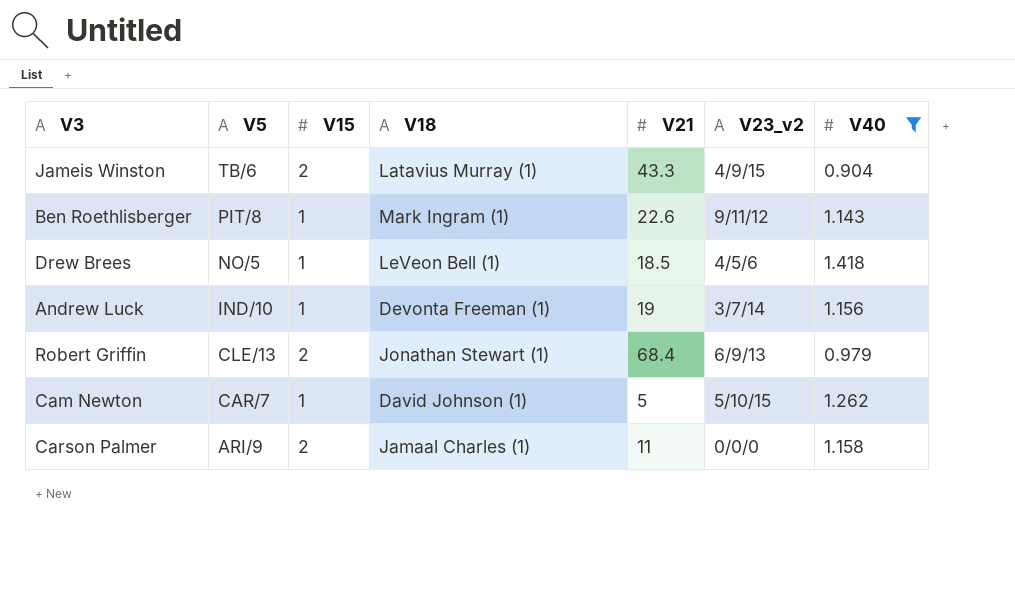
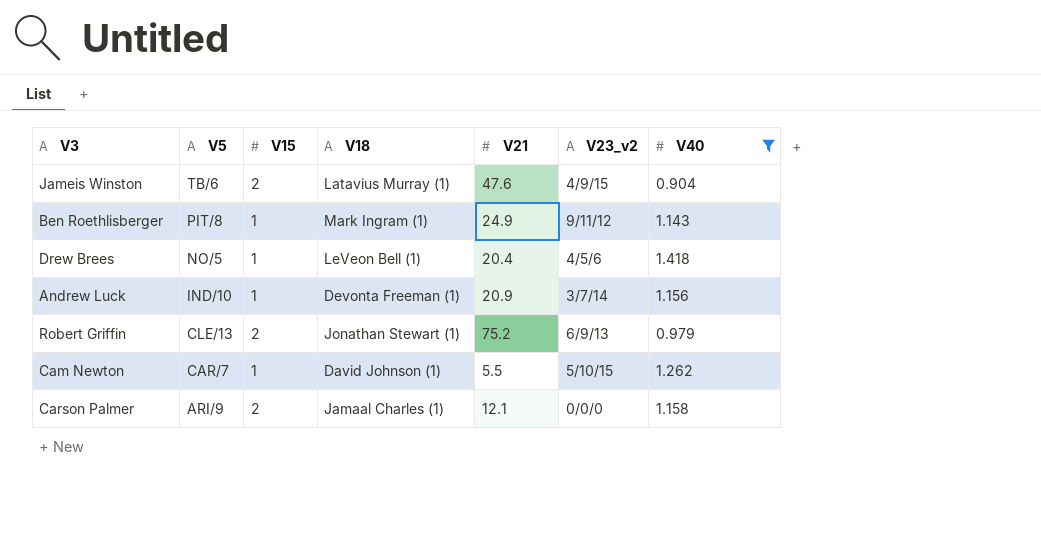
Jameis Winston | V21: 43.3 -> 47.6
Ben Roethlisberger | V21: 22.6 -> 24.9
Drew Brees | V21: 18.5 -> 20.4
Andrew Luck | V21: 19 -> 20.9
Robert Griffin | V21: 68.4 -> 75.2
Cam Newton | V21: 5 -> 5.5
Carson Palmer | V21: 11 -> 12.1

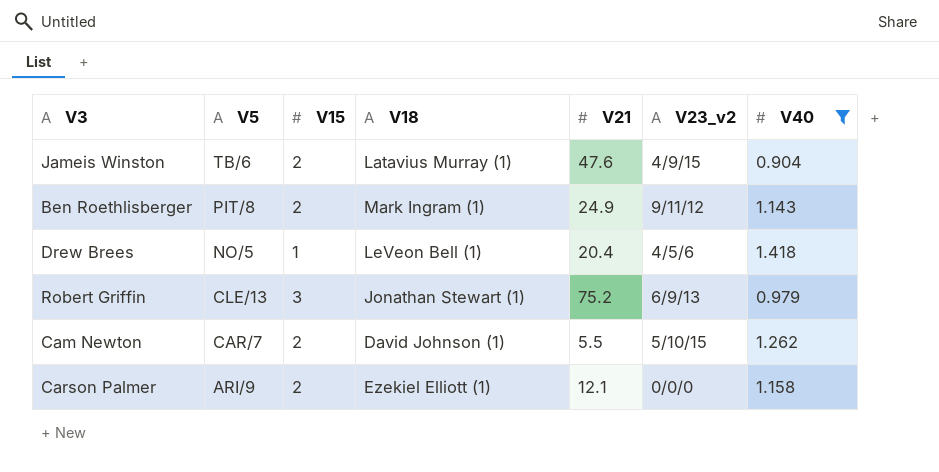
row Andrew Luck: IND/10 | 1 | Devonta Freeman (1) | 20.9 | 3/7/14 | 1.156 -> none
Ben Roethlisberger | V15: 1 -> 2
Robert Griffin | V15: 2 -> 3
Cam Newton | V15: 1 -> 2
Carson Palmer | V18: Jamaal Charles (1) -> Ezekiel Elliott (1)

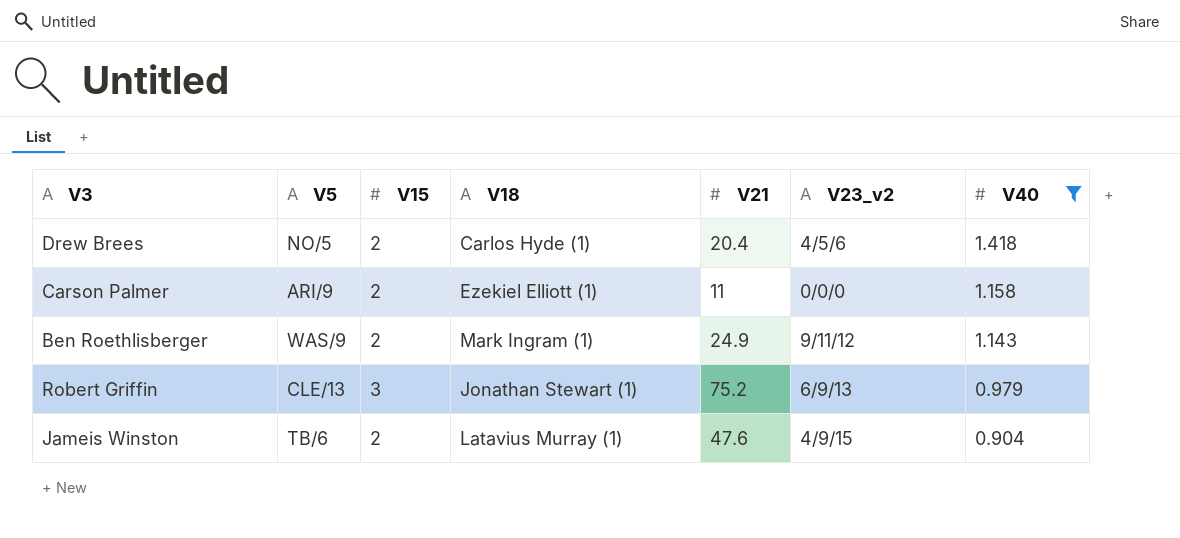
row order: V5 descending -> V40 descending
row Cam Newton: CAR/7 | 2 | David Johnson (1) | 5.5 | 5/10/15 | 1.262 -> none
Drew Brees | V15: 1 -> 2
Drew Brees | V18: LeVeon Bell (1) -> Carlos Hyde (1)
Carson Palmer | V21: 12.1 -> 11
Ben Roethlisberger | V5: PIT/8 -> WAS/9

